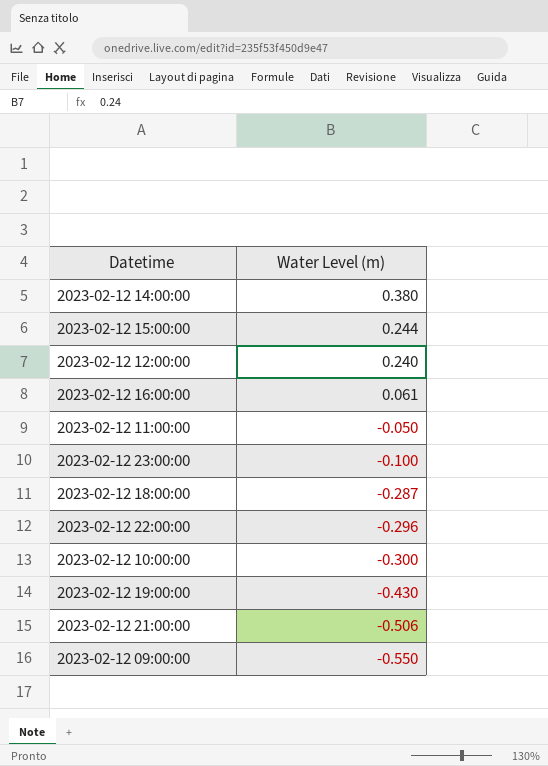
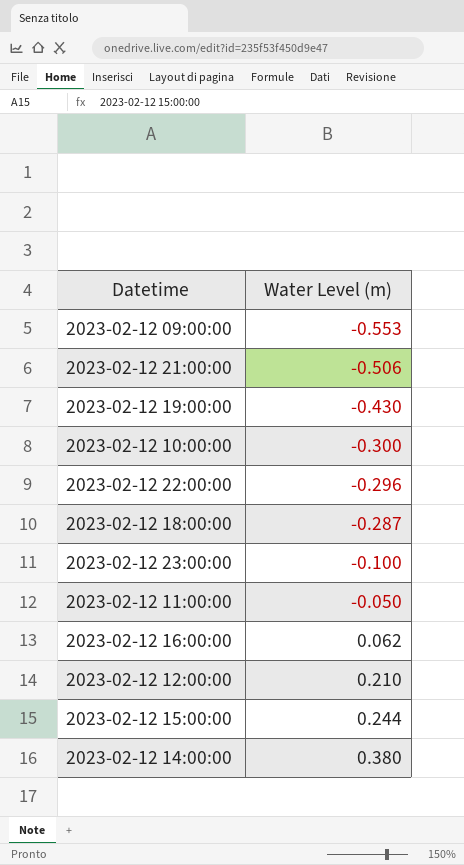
row order: Water Level (m) descending -> Water Level (m) ascending
2023-02-12 09:00:00 | Water Level (m): -0.550 -> -0.553
2023-02-12 16:00:00 | Water Level (m): 0.061 -> 0.062
2023-02-12 12:00:00 | Water Level (m): 0.240 -> 0.210

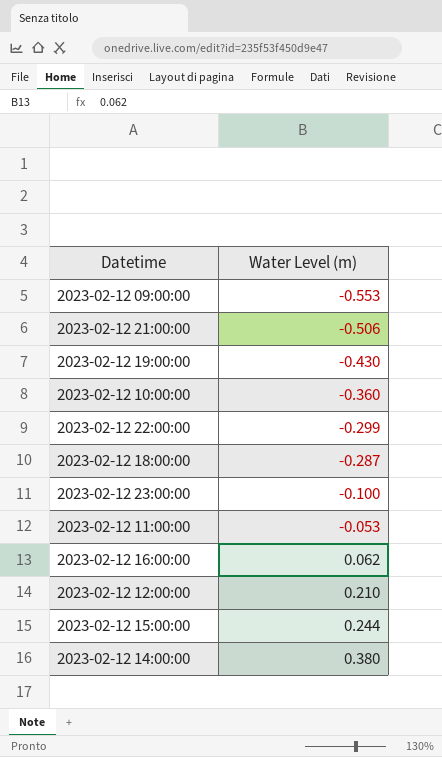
2023-02-12 10:00:00 | Water Level (m): -0.300 -> -0.360
2023-02-12 22:00:00 | Water Level (m): -0.296 -> -0.299
2023-02-12 11:00:00 | Water Level (m): -0.050 -> -0.053

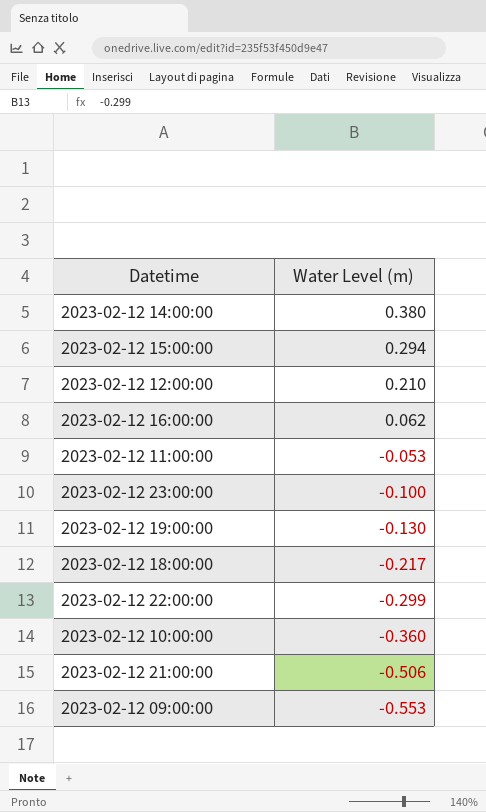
row order: Water Level (m) ascending -> Water Level (m) descending
2023-02-12 15:00:00 | Water Level (m): 0.244 -> 0.294
2023-02-12 19:00:00 | Water Level (m): -0.430 -> -0.130
2023-02-12 18:00:00 | Water Level (m): -0.287 -> -0.217

